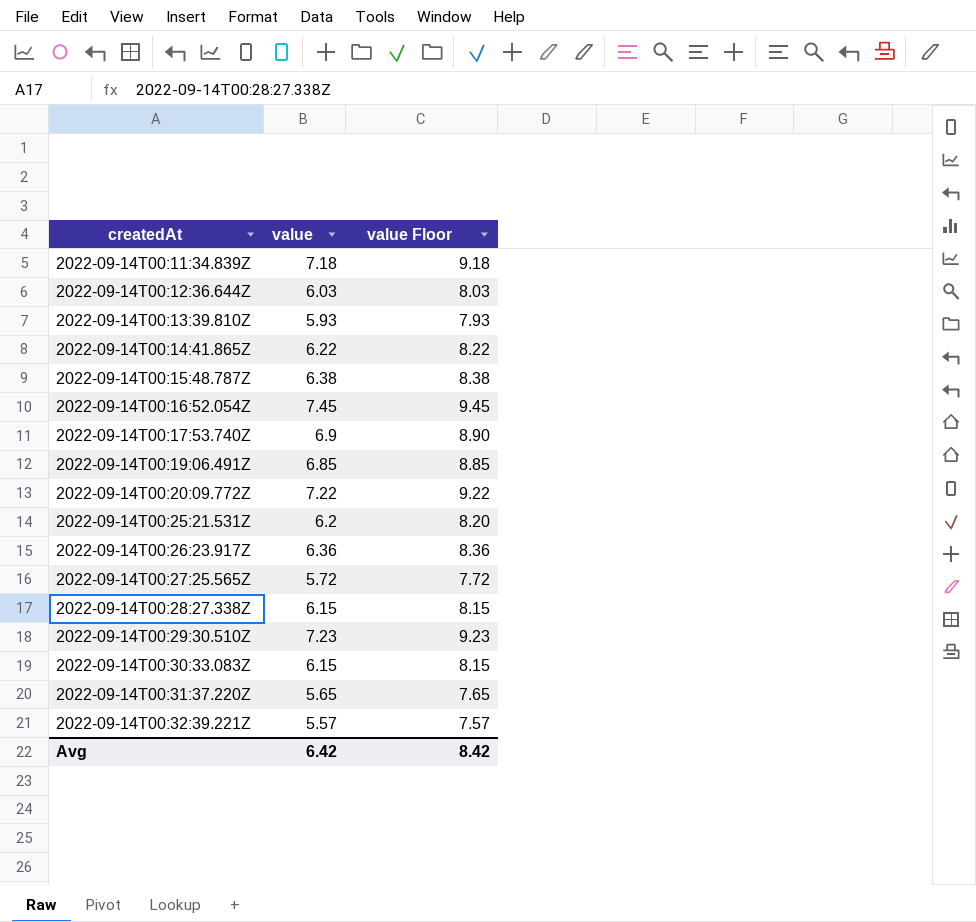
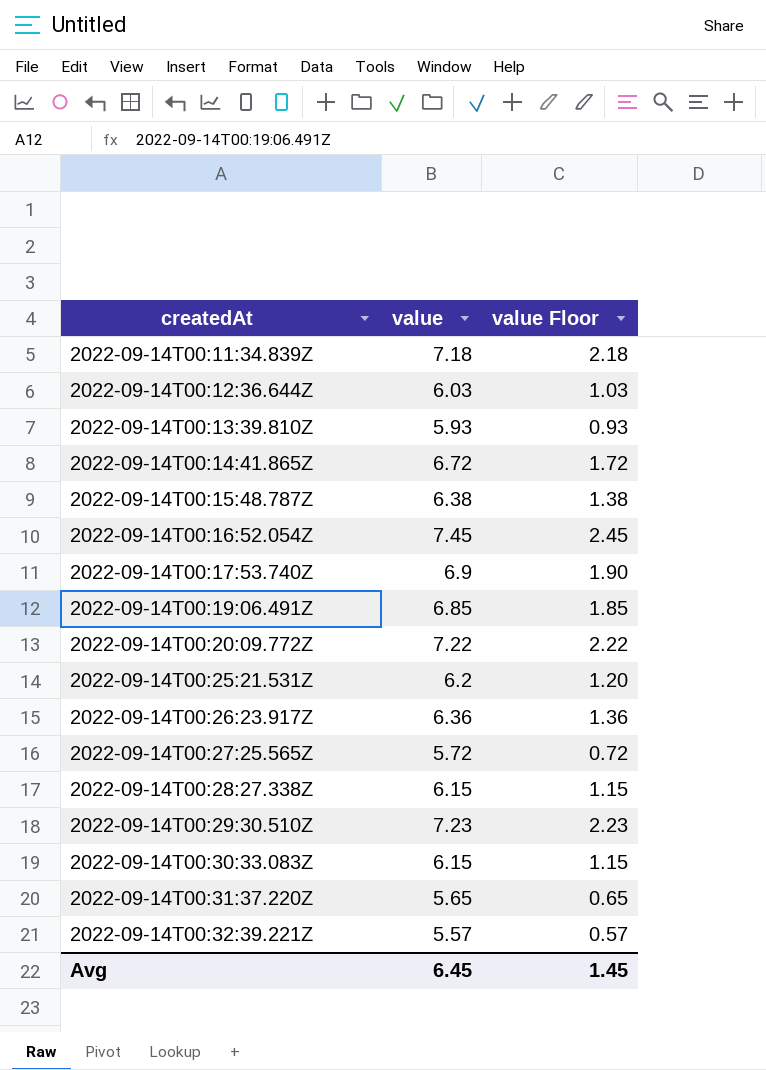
column value Floor | formula: [value] + 2 -> [value] - 5
2022-09-14T00:14:41.865Z | value: 6.22 -> 6.72
Avg | value: 6.42 -> 6.45
Avg | value Floor: 8.42 -> 1.45

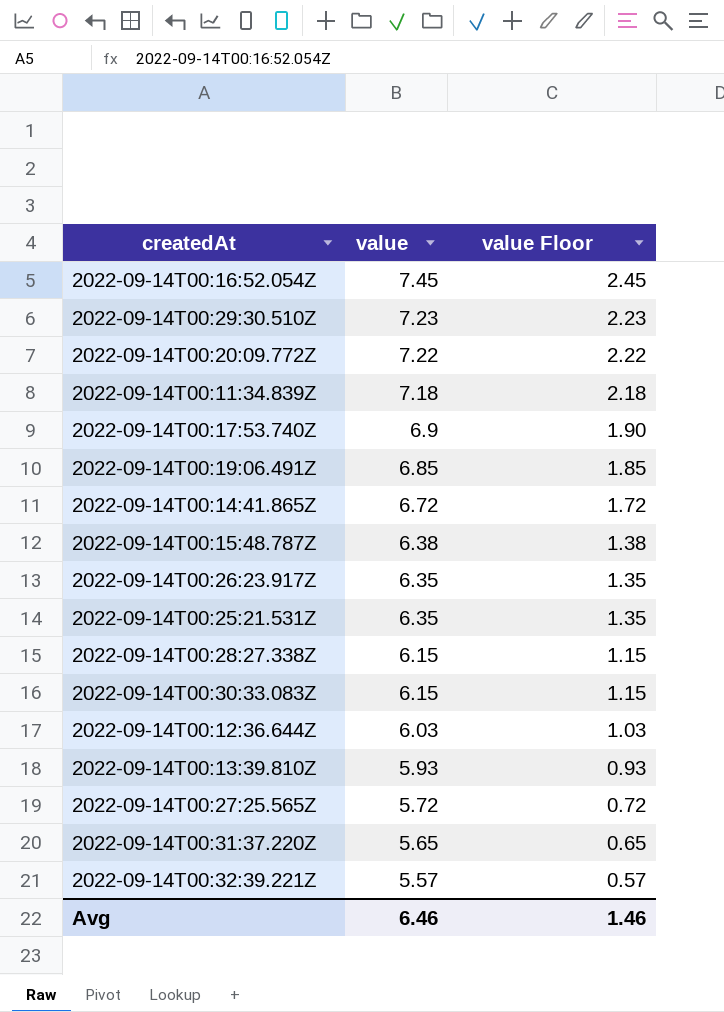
row order: createdAt ascending -> value descending
2022-09-14T00:26:23.917Z | value: 6.36 -> 6.35
2022-09-14T00:26:23.917Z | value Floor: 1.36 -> 1.35
2022-09-14T00:25:21.531Z | value: 6.2 -> 6.35
2022-09-14T00:25:21.531Z | value Floor: 1.20 -> 1.35
Avg | value: 6.45 -> 6.46
Avg | value Floor: 1.45 -> 1.46

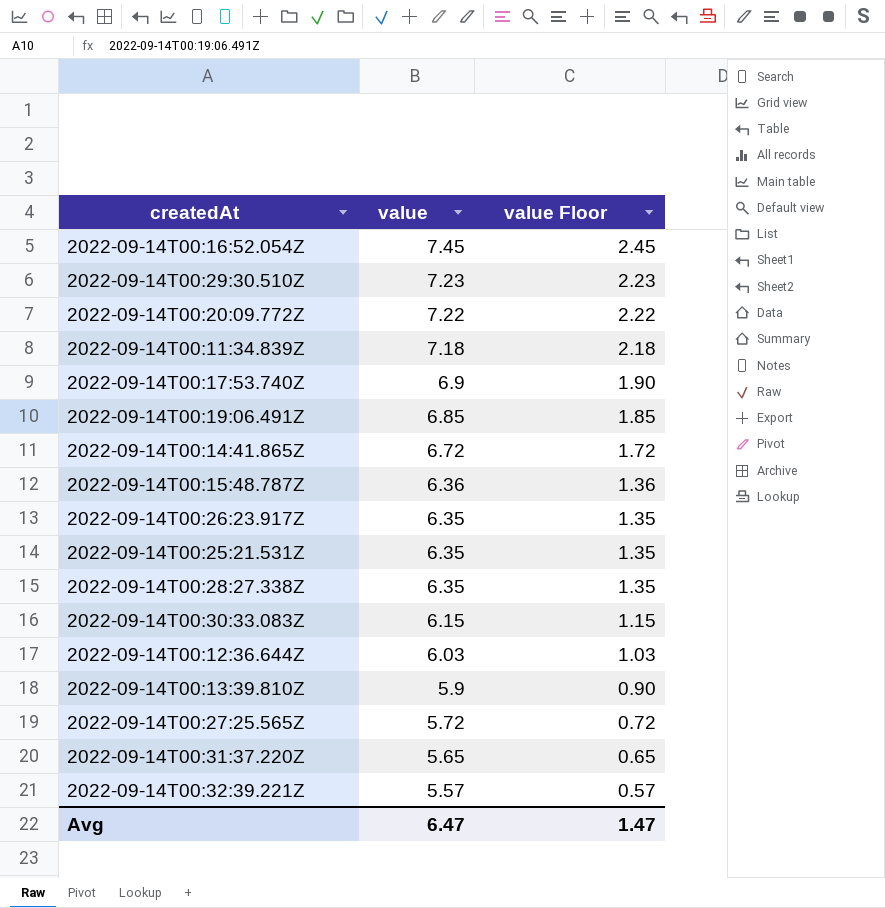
2022-09-14T00:15:48.787Z | value: 6.38 -> 6.36
2022-09-14T00:15:48.787Z | value Floor: 1.38 -> 1.36
2022-09-14T00:28:27.338Z | value: 6.15 -> 6.35
2022-09-14T00:28:27.338Z | value Floor: 1.15 -> 1.35
2022-09-14T00:13:39.810Z | value: 5.93 -> 5.9
2022-09-14T00:13:39.810Z | value Floor: 0.93 -> 0.90
Avg | value: 6.46 -> 6.47
Avg | value Floor: 1.46 -> 1.47

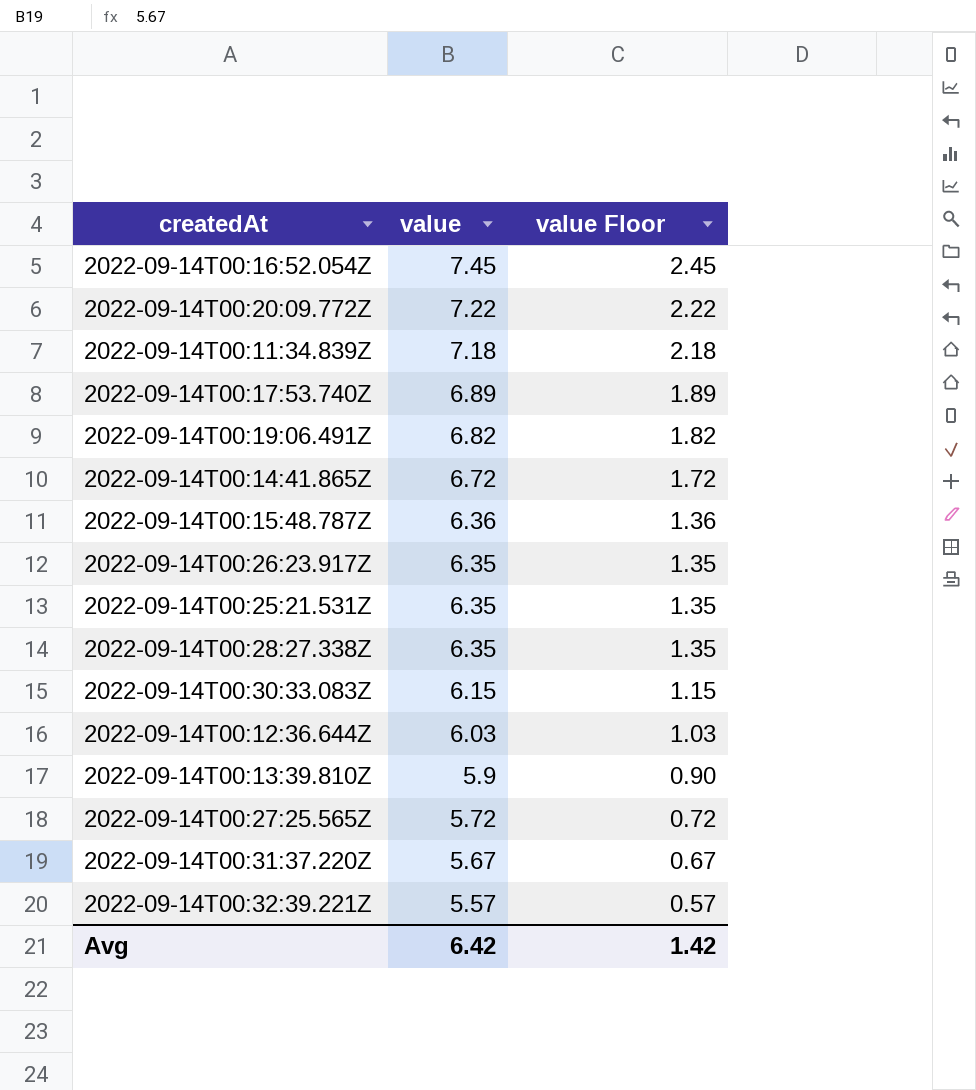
row 2022-09-14T00:29:30.510Z: 7.23 | 2.23 -> none
2022-09-14T00:17:53.740Z | value: 6.9 -> 6.89
2022-09-14T00:17:53.740Z | value Floor: 1.90 -> 1.89
2022-09-14T00:19:06.491Z | value: 6.85 -> 6.82
2022-09-14T00:19:06.491Z | value Floor: 1.85 -> 1.82
2022-09-14T00:31:37.220Z | value: 5.65 -> 5.67
2022-09-14T00:31:37.220Z | value Floor: 0.65 -> 0.67
Avg | value: 6.47 -> 6.42
Avg | value Floor: 1.47 -> 1.42

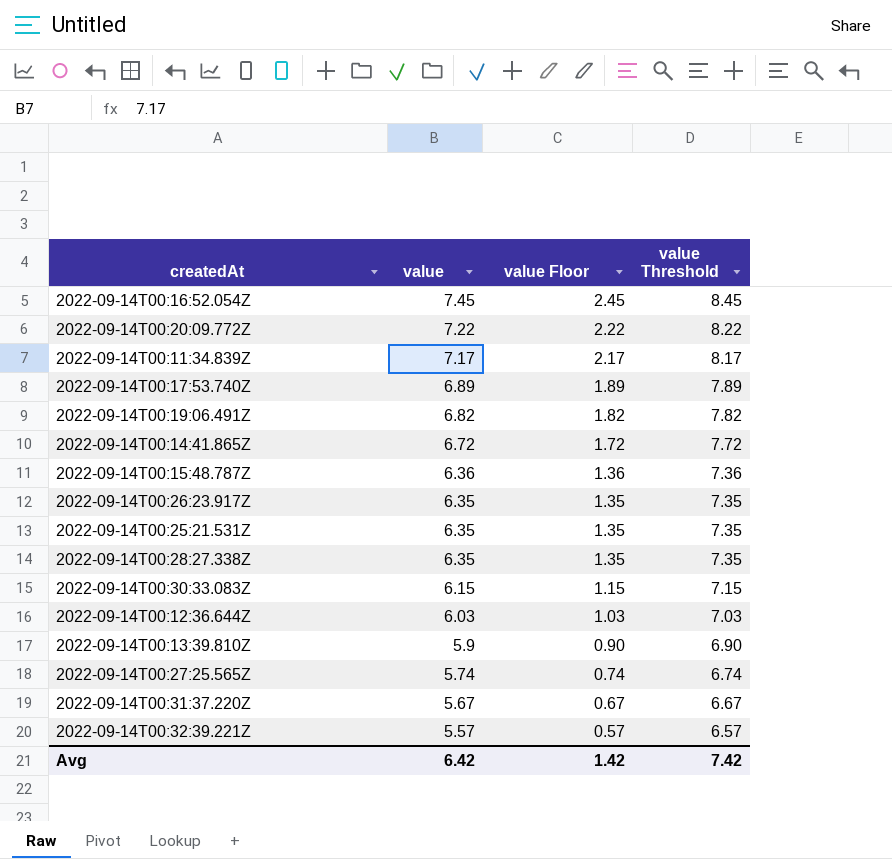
column value Threshold | formula: none -> [value] + 1
2022-09-14T00:11:34.839Z | value: 7.18 -> 7.17
2022-09-14T00:11:34.839Z | value Floor: 2.18 -> 2.17
2022-09-14T00:27:25.565Z | value: 5.72 -> 5.74
2022-09-14T00:27:25.565Z | value Floor: 0.72 -> 0.74

